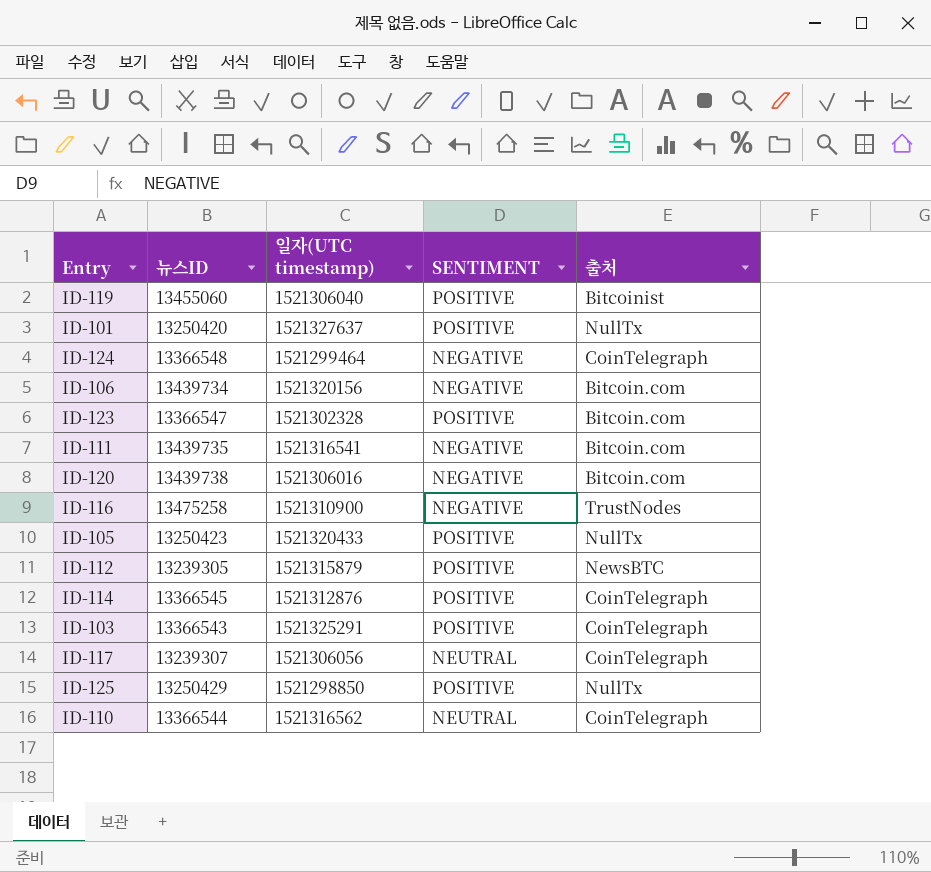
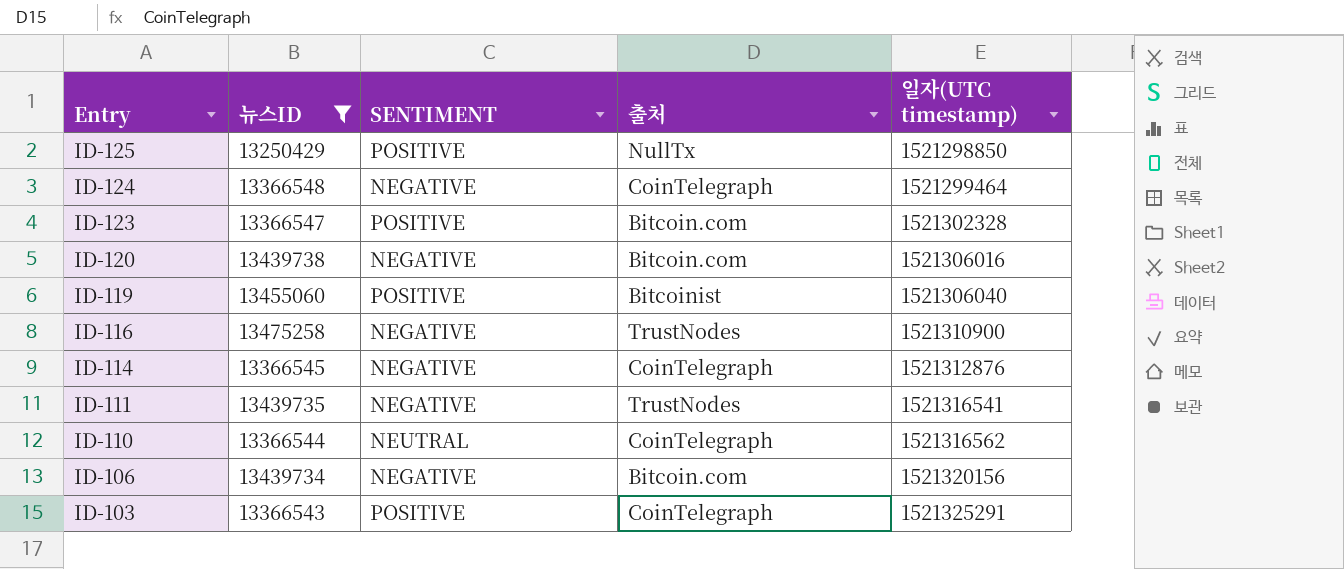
filter: none -> 뉴스ID >= 13250429
row order: none -> Entry descending
column 일자(UTC timestamp) | position: 3 -> 5
ID-114 | SENTIMENT: POSITIVE -> NEGATIVE
ID-111 | 출처: Bitcoin.com -> TrustNodes

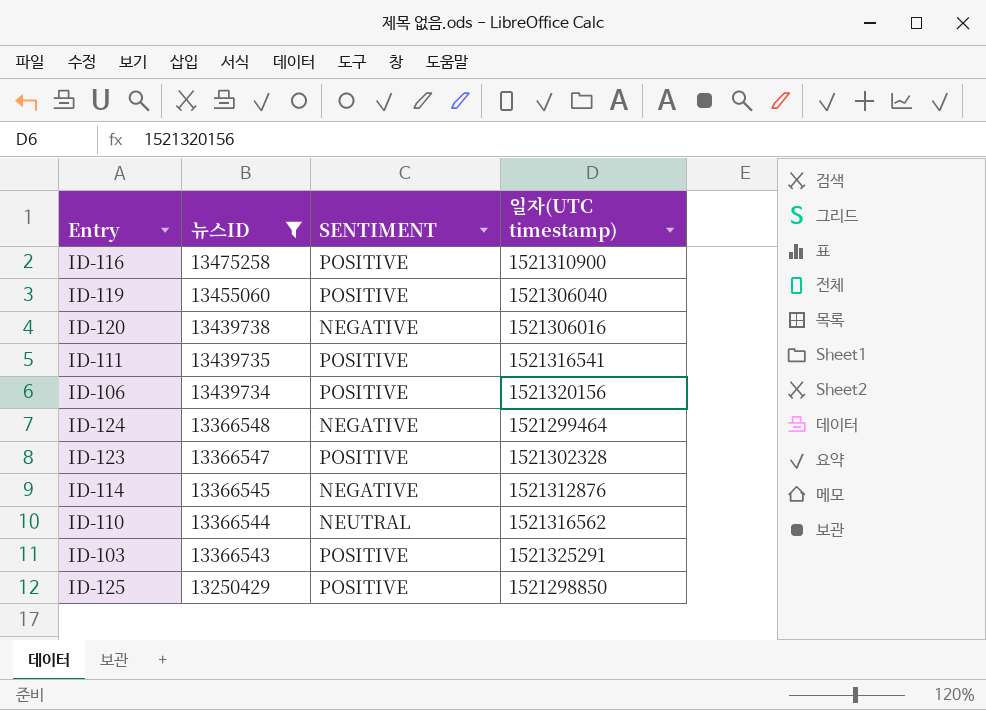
row order: Entry descending -> 뉴스ID descending
column 출처 | position: 4 -> none
ID-116 | SENTIMENT: NEGATIVE -> POSITIVE
ID-111 | SENTIMENT: NEGATIVE -> POSITIVE
ID-106 | SENTIMENT: NEGATIVE -> POSITIVE

